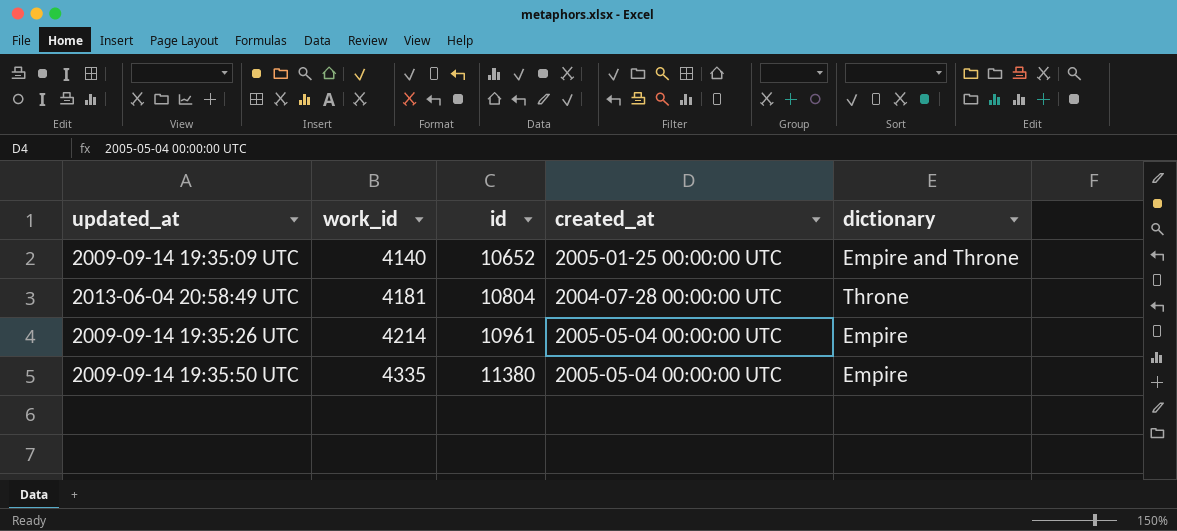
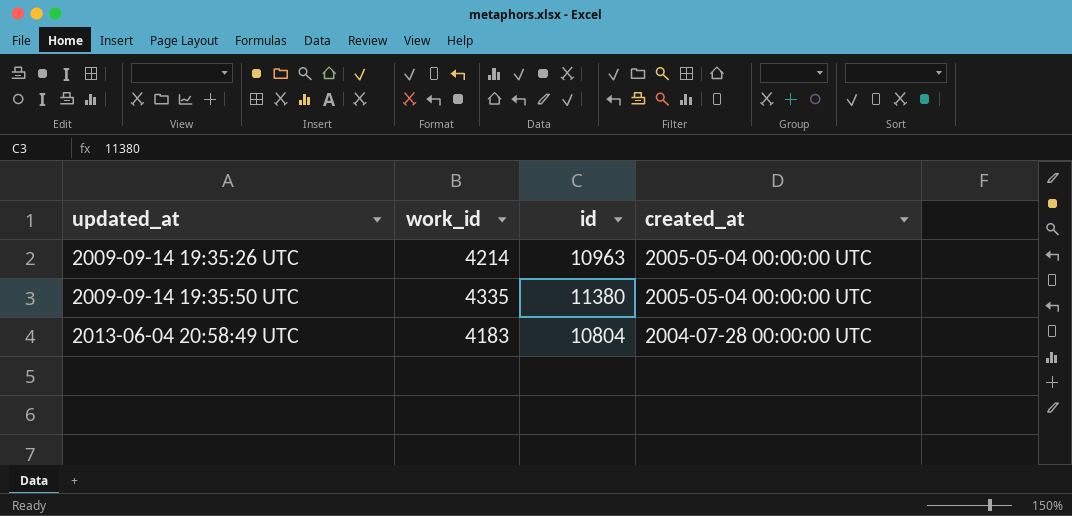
row order: work_id ascending -> updated_at ascending
column dictionary | position: 5 -> none
row 2009-09-14 19:35:09 UTC: 4140 | 10652 | 2005-01-25 00:00:00 UTC | Empire and Throne -> none
2009-09-14 19:35:26 UTC | id: 10961 -> 10963
2013-06-04 20:58:49 UTC | work_id: 4181 -> 4183

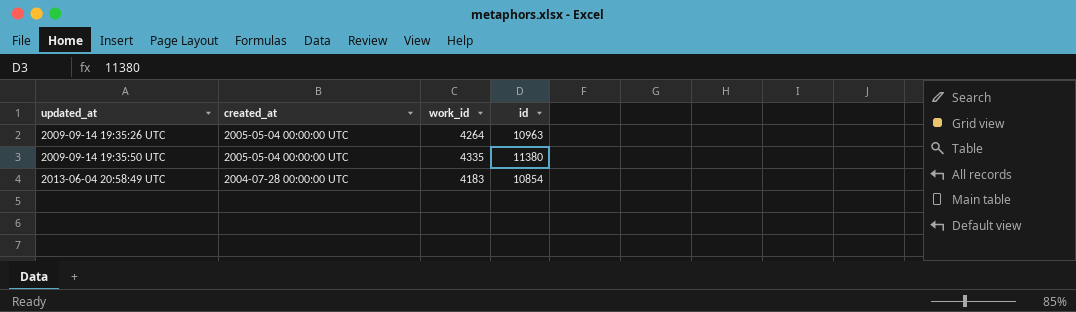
column created_at | position: 4 -> 2
2009-09-14 19:35:26 UTC | work_id: 4214 -> 4264
2013-06-04 20:58:49 UTC | id: 10804 -> 10854

